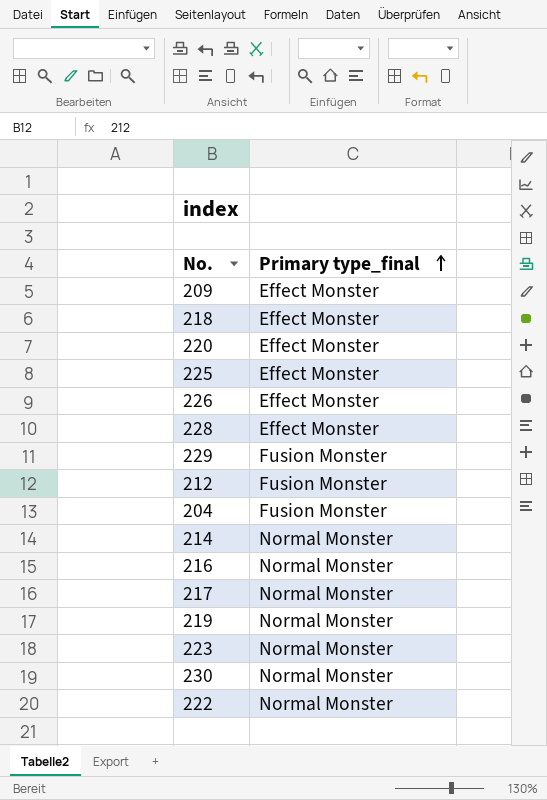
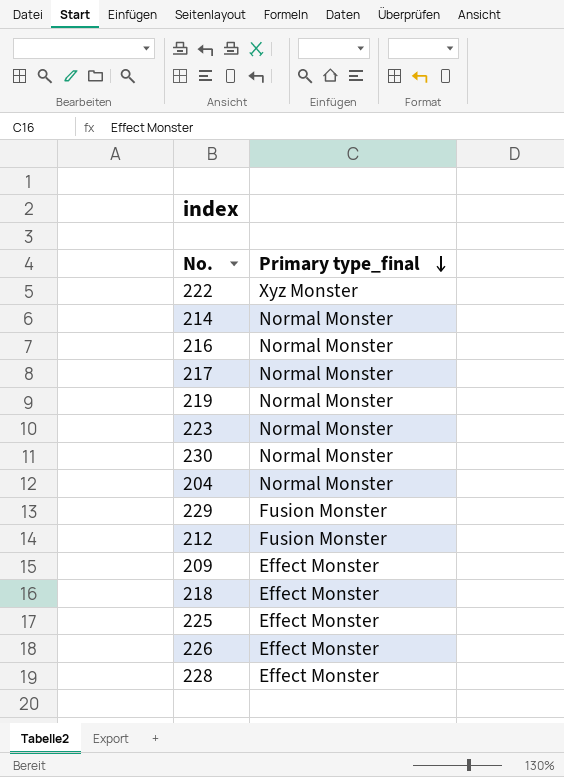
row order: Primary type_final ascending -> Primary type_final descending
row 220: Effect Monster -> none
222 | Primary type_final: Normal Monster -> Xyz Monster
204 | Primary type_final: Fusion Monster -> Normal Monster

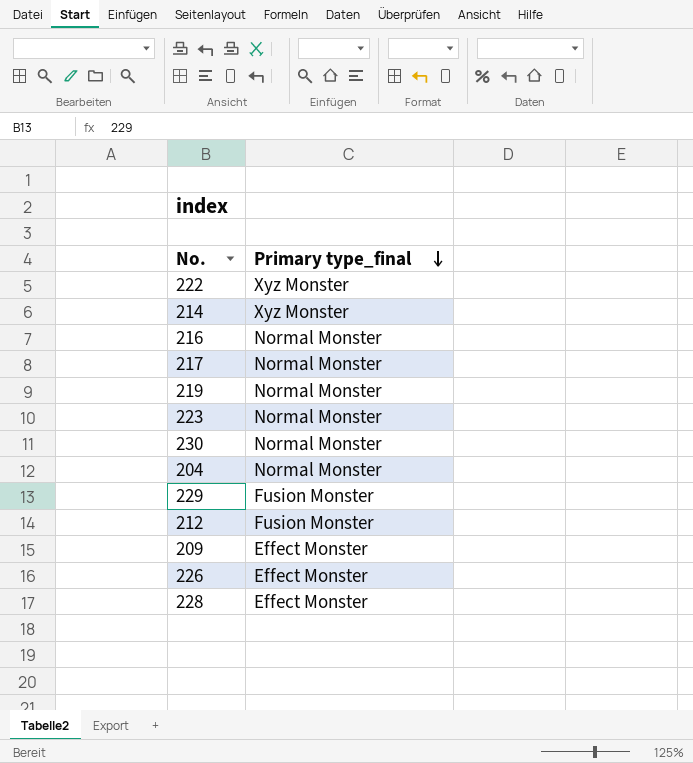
row 218: Effect Monster -> none
row 225: Effect Monster -> none
214 | Primary type_final: Normal Monster -> Xyz Monster

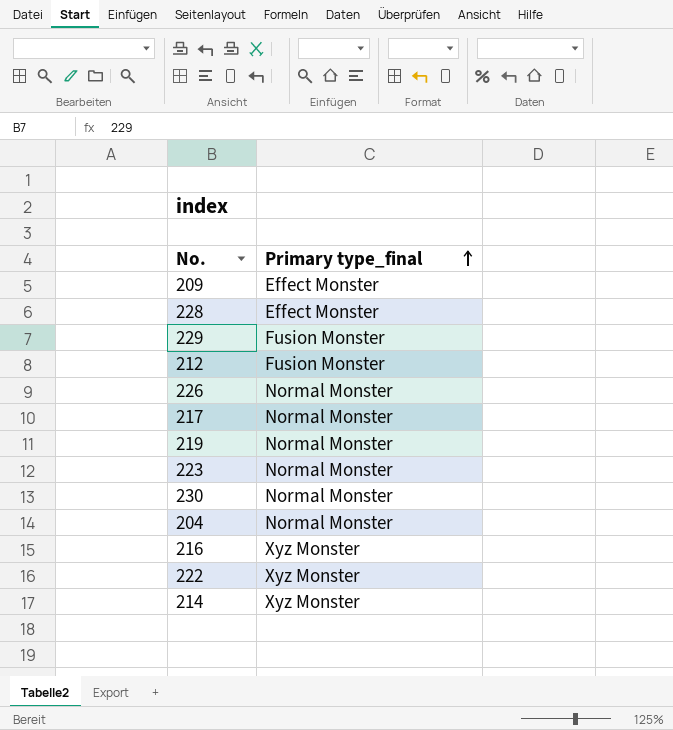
row order: Primary type_final descending -> Primary type_final ascending
226 | Primary type_final: Effect Monster -> Normal Monster
216 | Primary type_final: Normal Monster -> Xyz Monster

